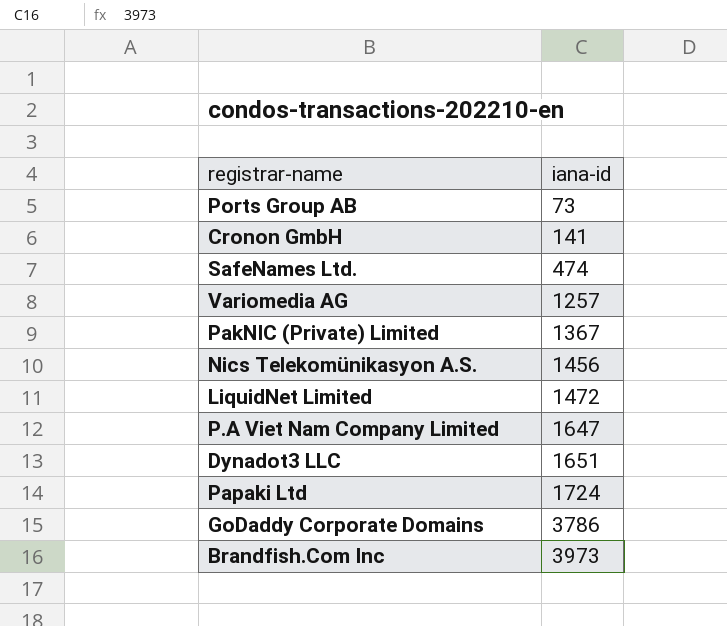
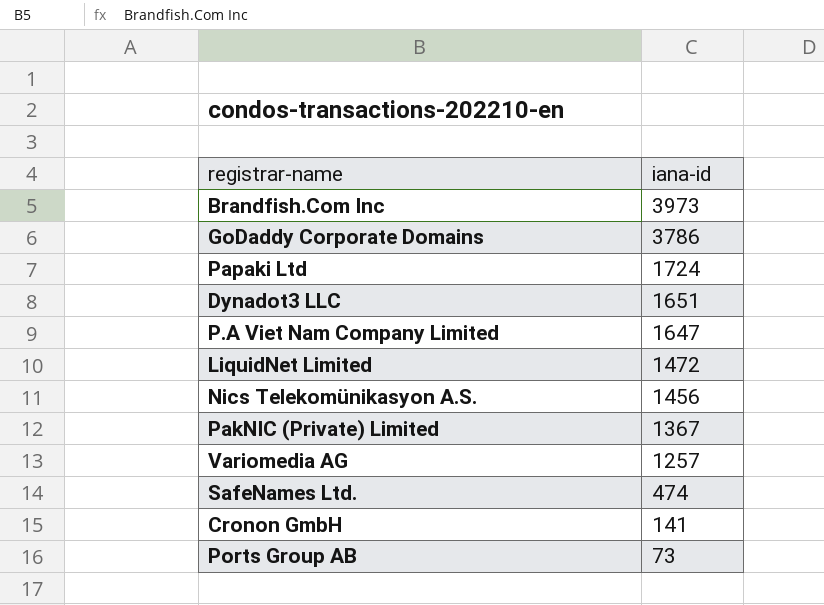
row order: iana-id ascending -> iana-id descending

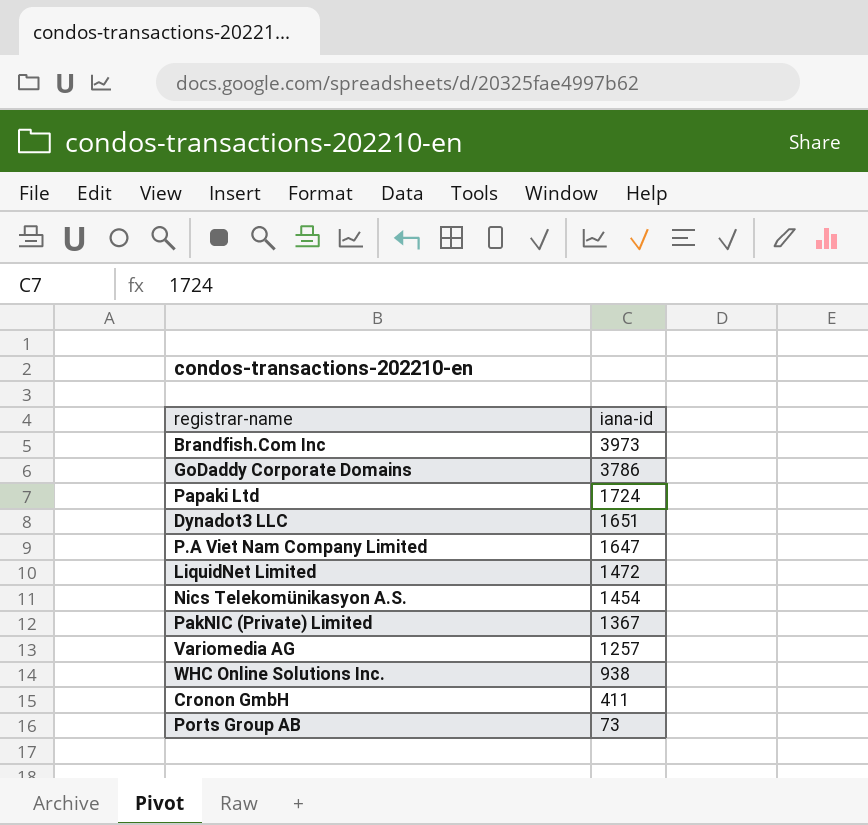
row SafeNames Ltd.: 474 -> none
Nics Telekomünikasyon A.S. | iana-id: 1456 -> 1454
row WHC Online Solutions Inc.: none -> 938
Cronon GmbH | iana-id: 141 -> 411

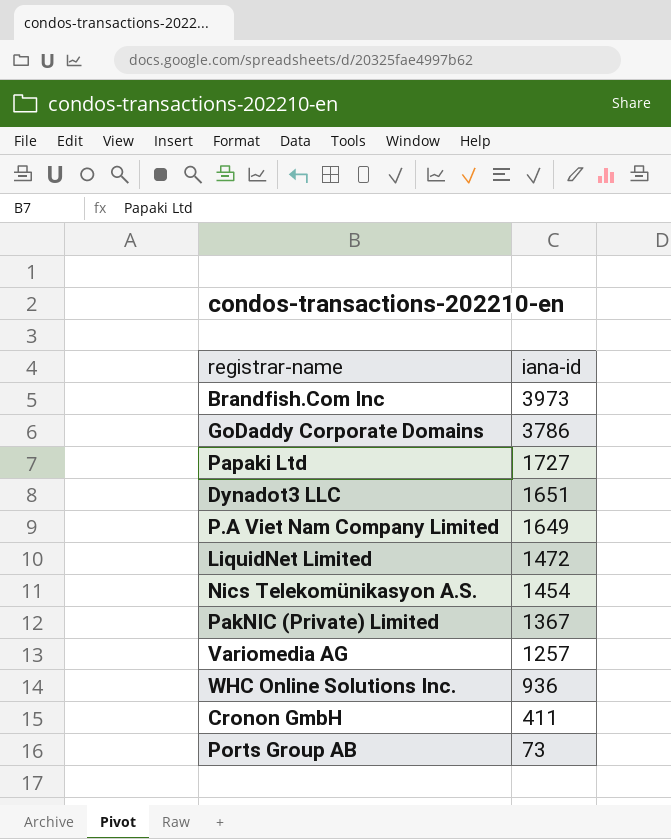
Papaki Ltd | iana-id: 1724 -> 1727
P.A Viet Nam Company Limited | iana-id: 1647 -> 1649
WHC Online Solutions Inc. | iana-id: 938 -> 936

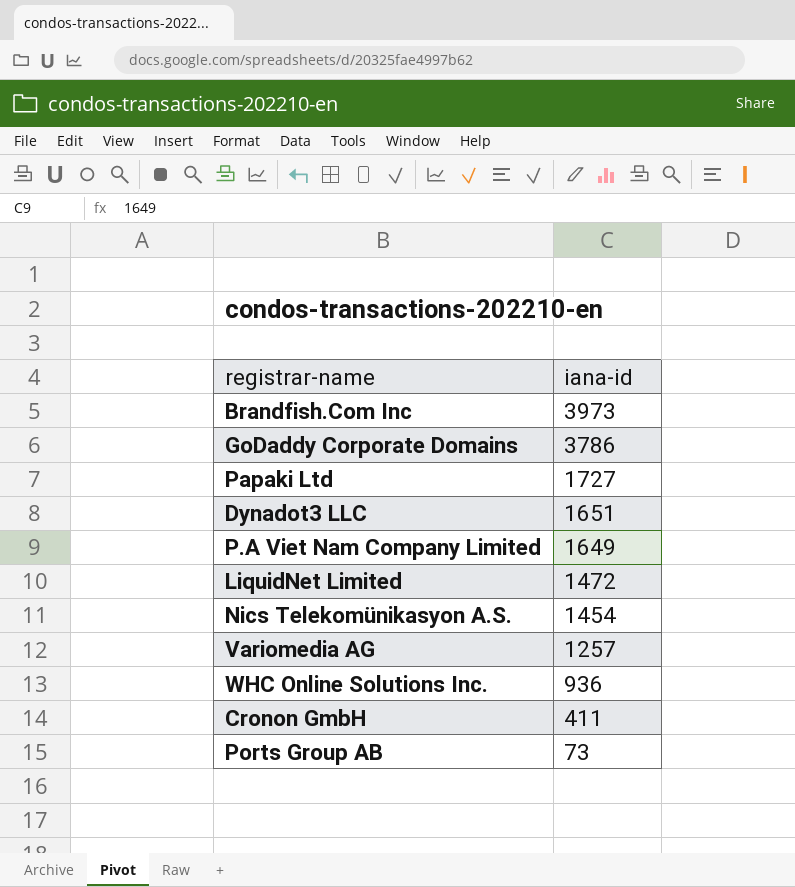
row PakNIC (Private) Limited: 1367 -> none

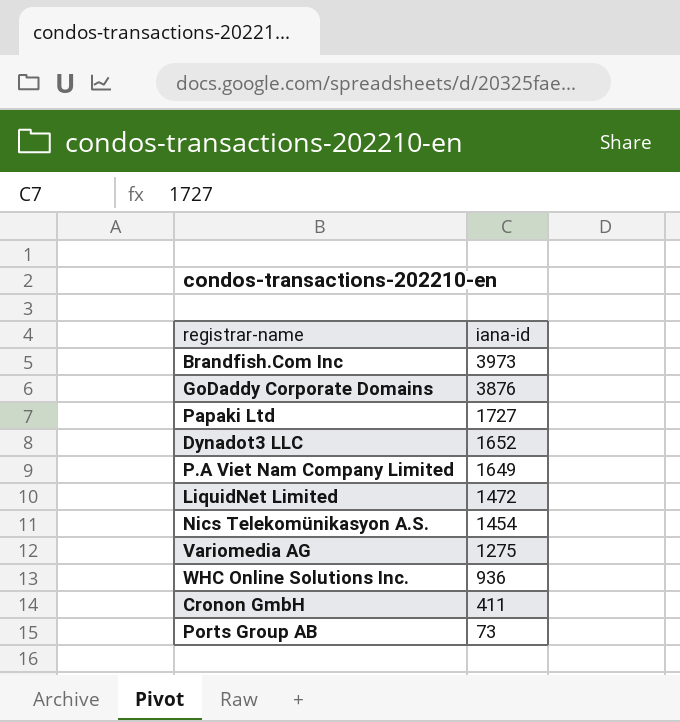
GoDaddy Corporate Domains | iana-id: 3786 -> 3876
Dynadot3 LLC | iana-id: 1651 -> 1652
Variomedia AG | iana-id: 1257 -> 1275

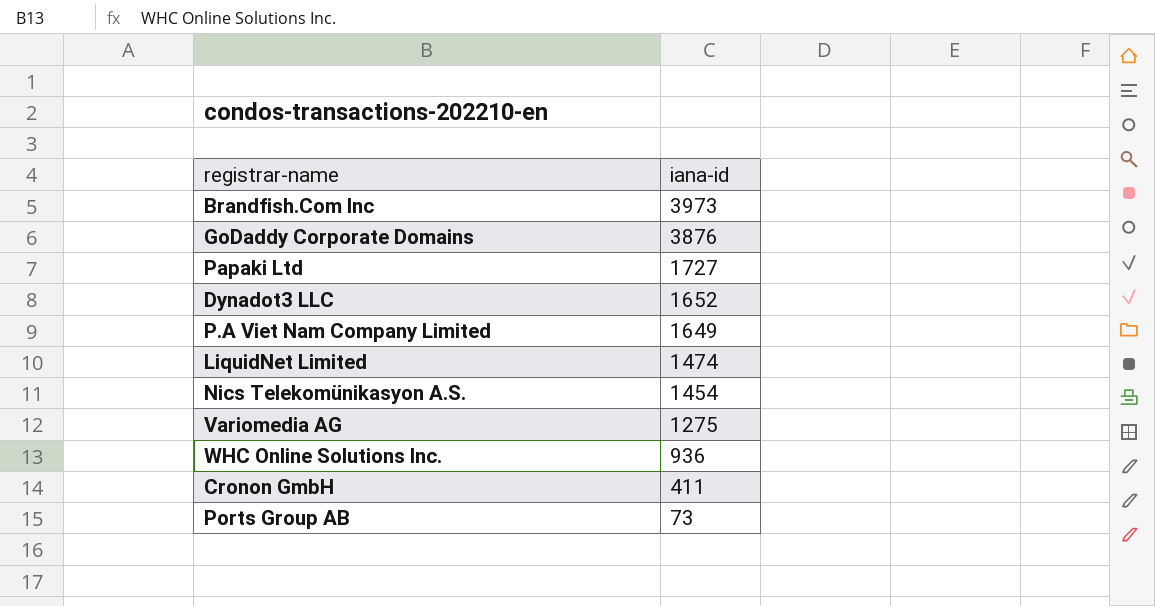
LiquidNet Limited | iana-id: 1472 -> 1474

